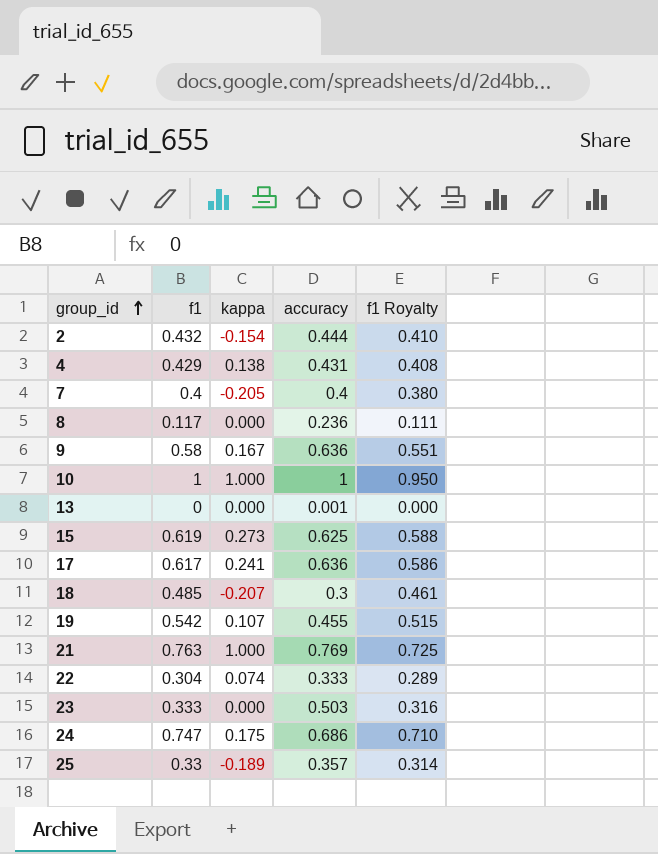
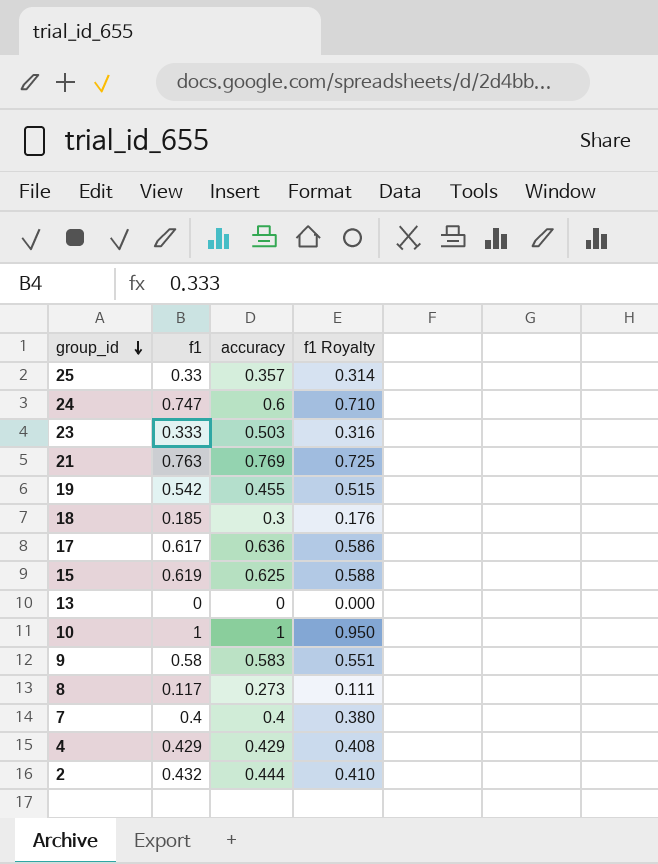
row order: group_id ascending -> group_id descending
column kappa | position: 3 -> none
row 22: 0.304 | 0.074 | 0.333 | 0.289 -> none
24 | accuracy: 0.686 -> 0.6
18 | f1: 0.485 -> 0.185
18 | f1 Royalty: 0.461 -> 0.176
13 | accuracy: 0.001 -> 0
9 | accuracy: 0.636 -> 0.583
8 | accuracy: 0.236 -> 0.273
4 | accuracy: 0.431 -> 0.429

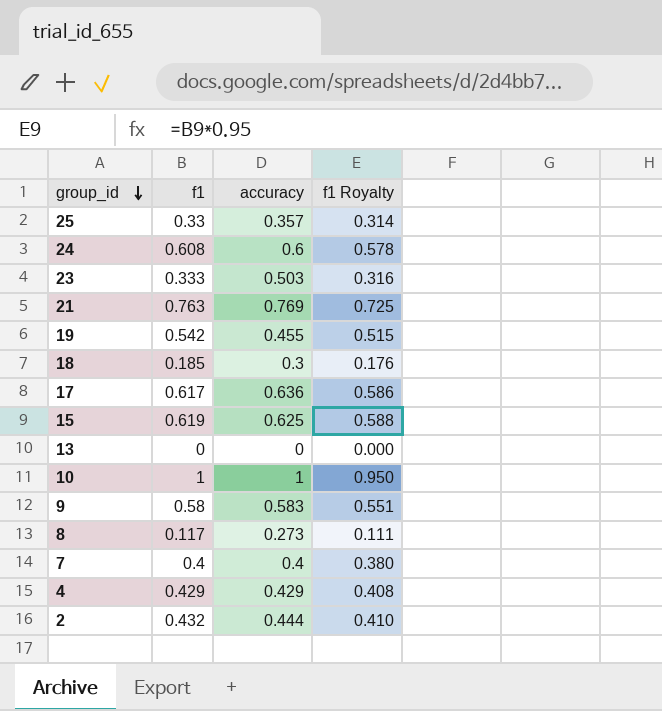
24 | f1: 0.747 -> 0.608
24 | f1 Royalty: 0.710 -> 0.578

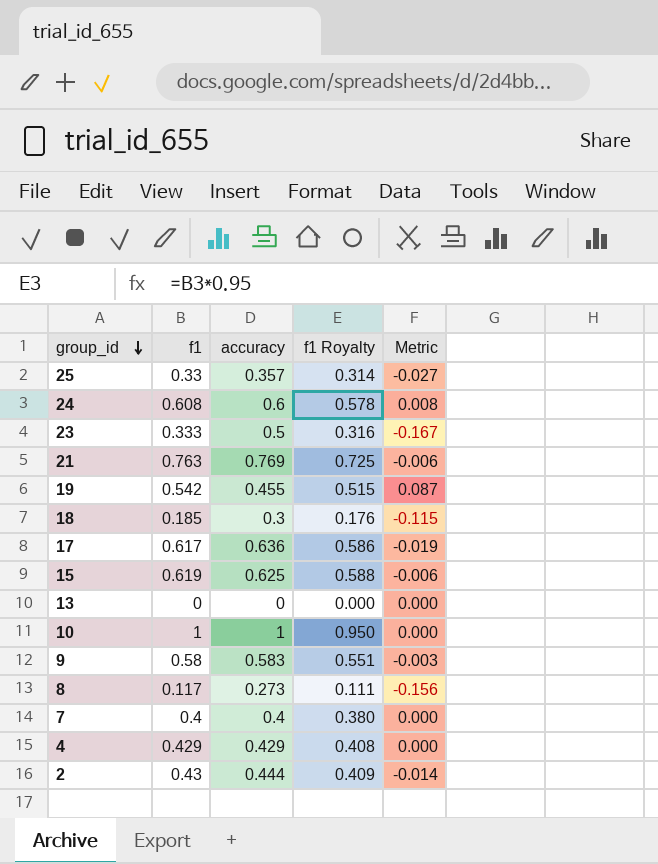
column Metric | formula: none -> [f1] - [accuracy]
23 | accuracy: 0.503 -> 0.5
2 | f1: 0.432 -> 0.43
2 | f1 Royalty: 0.410 -> 0.409

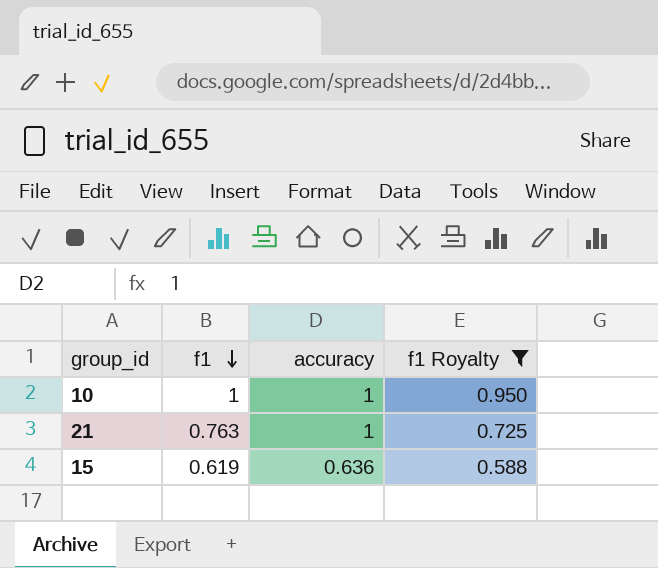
filter: none -> f1 Royalty >= 0.588
row order: group_id descending -> f1 descending
column Metric | formula: [f1] - [accuracy] -> none
21 | accuracy: 0.769 -> 1
15 | accuracy: 0.625 -> 0.636

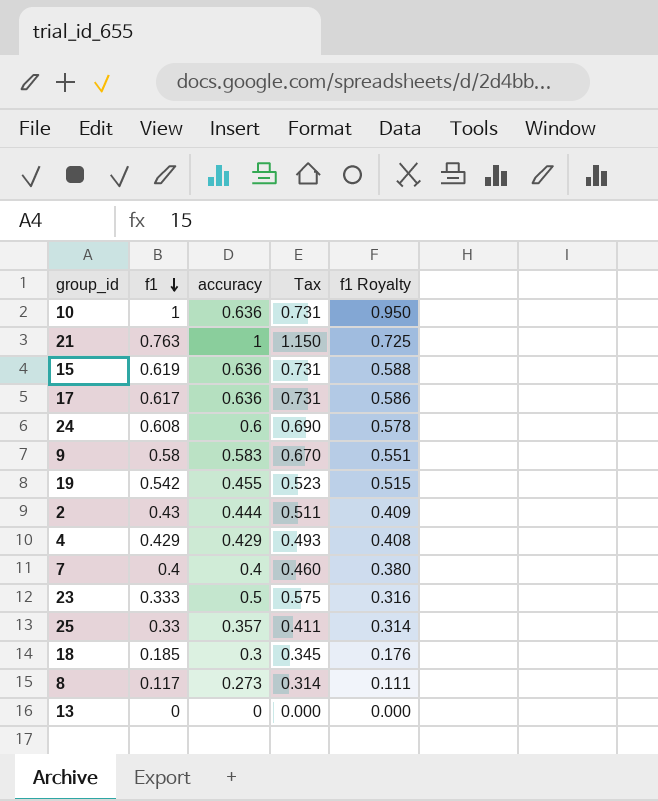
filter: f1 Royalty >= 0.588 -> none
column Tax | formula: none -> [accuracy] * 1.15
10 | accuracy: 1 -> 0.636

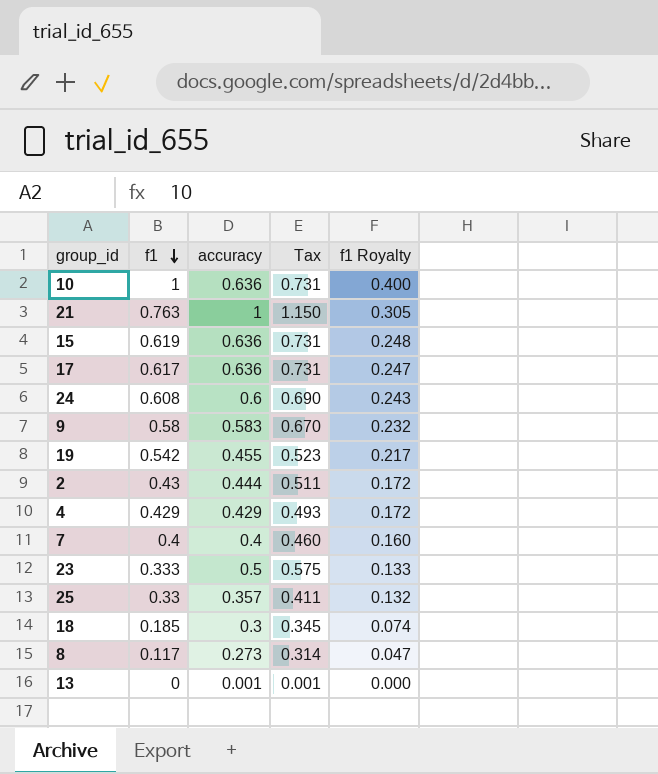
column f1 Royalty | formula: [f1] * 0.95 -> [f1] * 0.4
13 | accuracy: 0 -> 0.001
13 | Tax: 0.000 -> 0.001

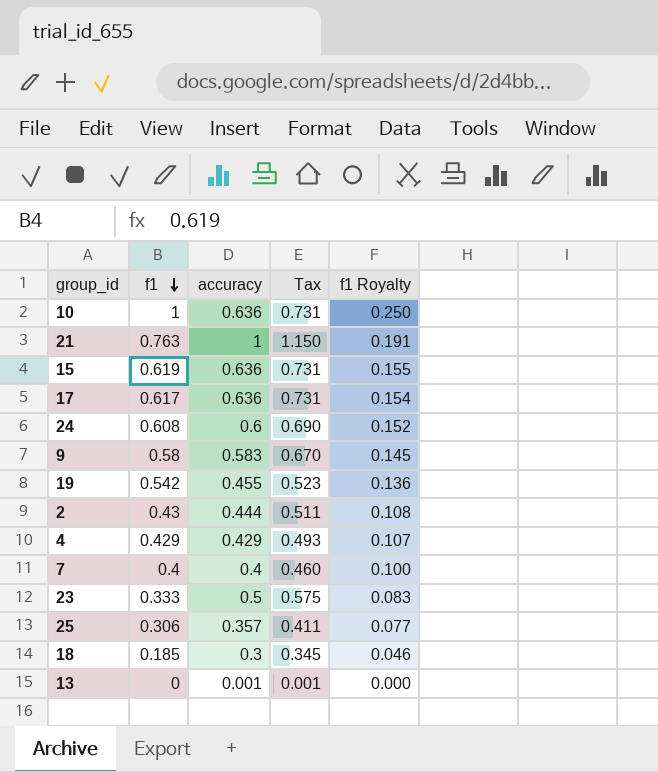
column f1 Royalty | formula: [f1] * 0.4 -> [f1] * 0.25
row 8: 0.117 | 0.273 | 0.314 | 0.047 -> none
25 | f1: 0.33 -> 0.306

